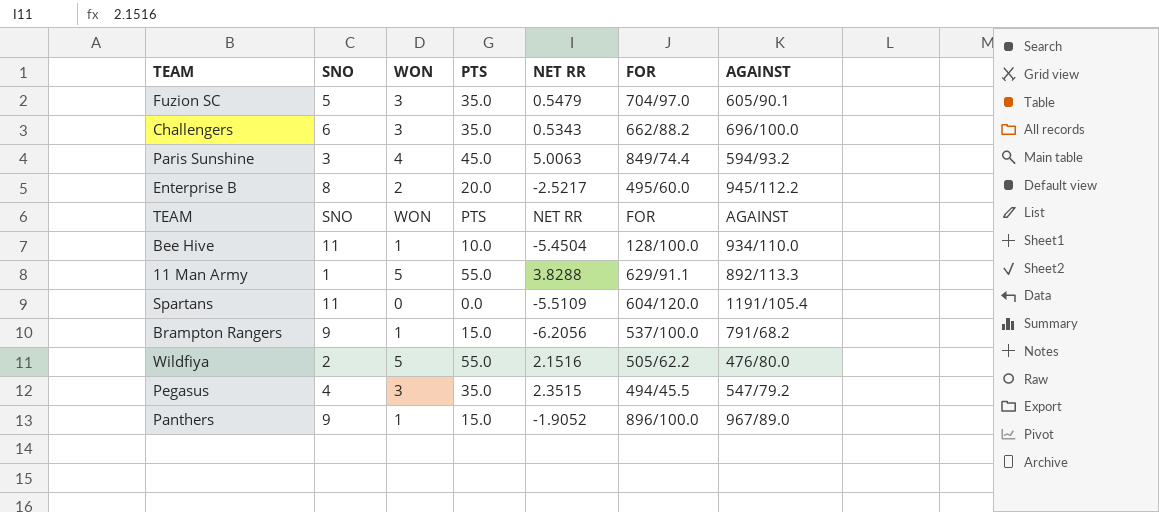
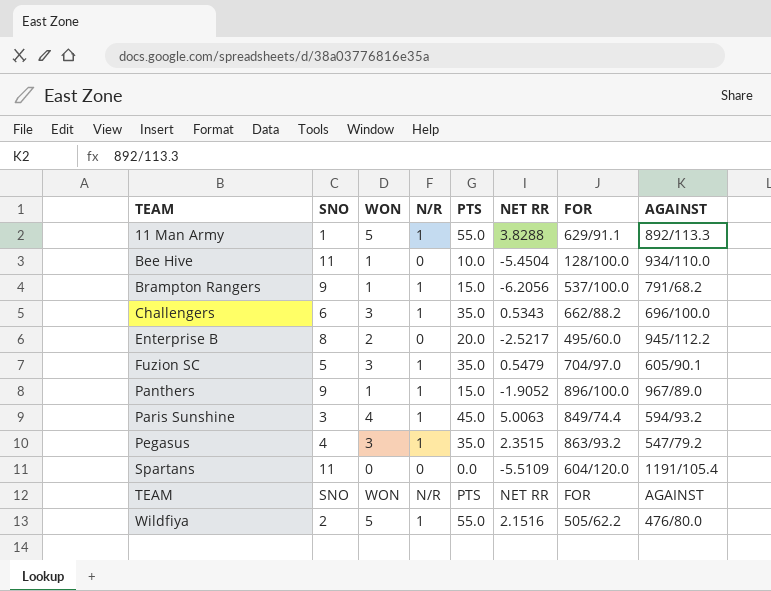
row order: none -> TEAM ascending
column N/R | position: none -> 4
Pegasus | FOR: 494/45.5 -> 863/93.2

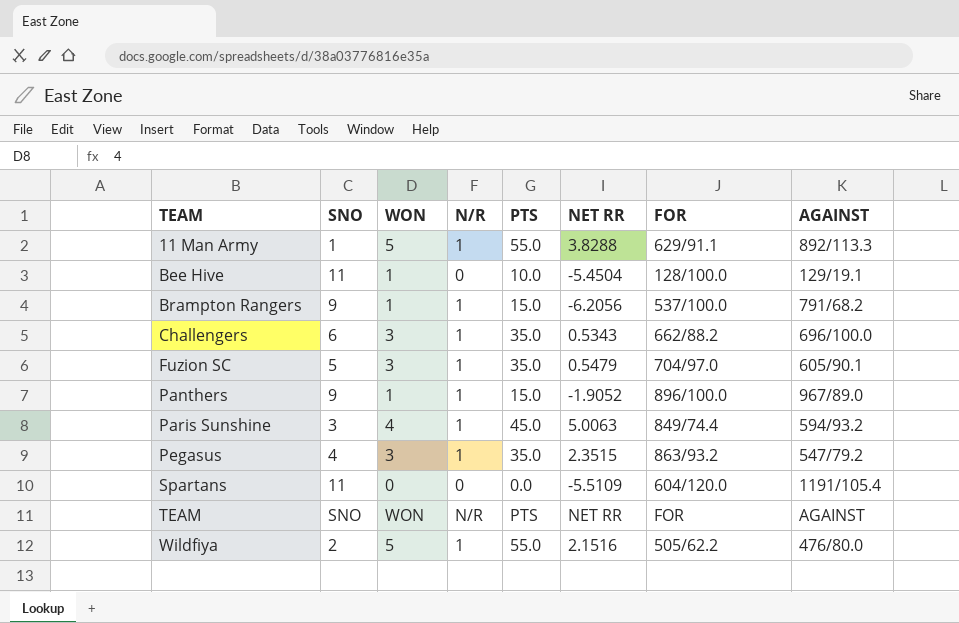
row Enterprise B: 8 | 2 | 0 | 20.0 | -2.5217 | 495/60.0 | 945/112.2 -> none
Bee Hive | AGAINST: 934/110.0 -> 129/19.1

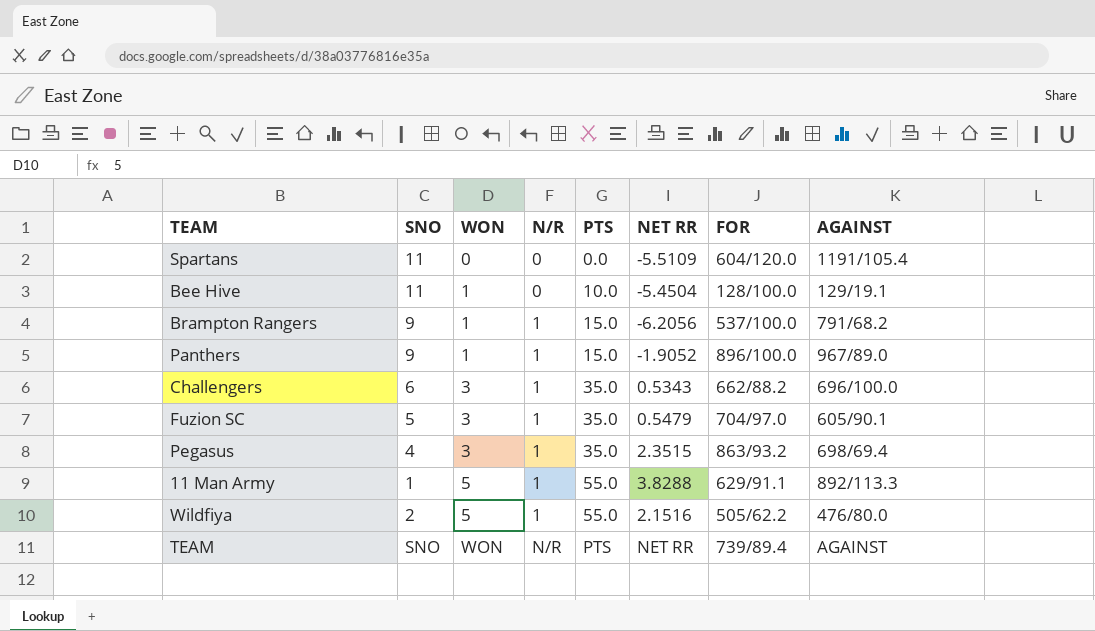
row order: TEAM ascending -> WON ascending
row Paris Sunshine: 3 | 4 | 1 | 45.0 | 5.0063 | 849/74.4 | 594/93.2 -> none
Pegasus | AGAINST: 547/79.2 -> 698/69.4
TEAM | FOR: FOR -> 739/89.4

